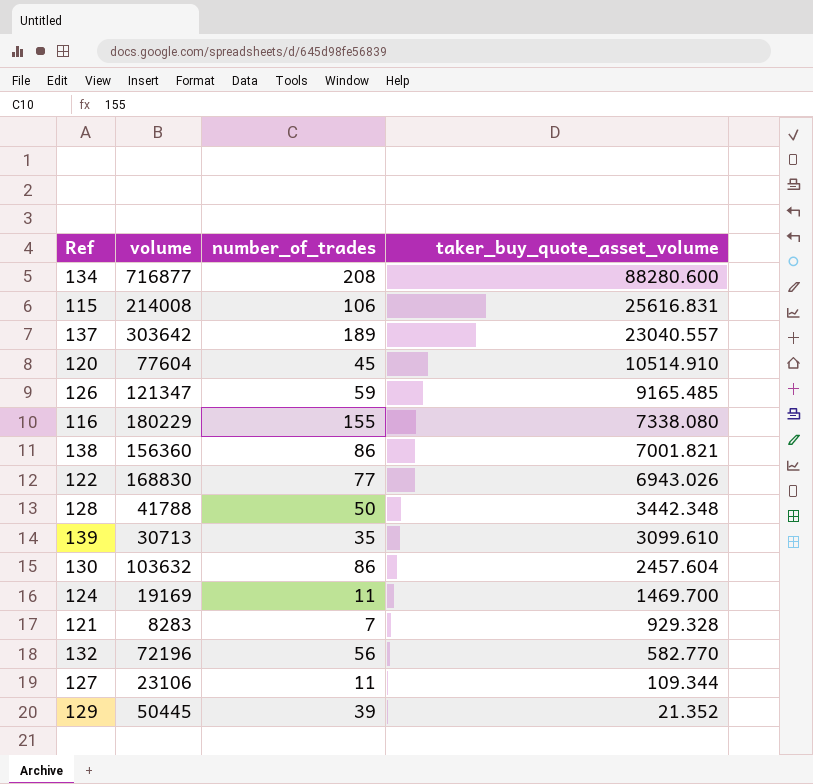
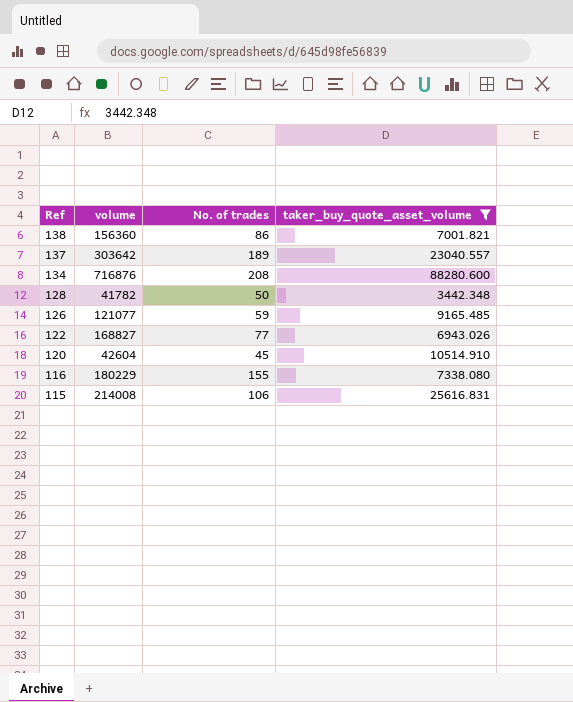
filter: none -> taker_buy_quote_asset_volume >= 3442.348
row order: taker_buy_quote_asset_volume descending -> Ref descending
column name: number_of_trades -> No. of trades
134 | volume: 716877 -> 716876
128 | volume: 41788 -> 41782
126 | volume: 121347 -> 121077
122 | volume: 168830 -> 168827
120 | volume: 77604 -> 42604

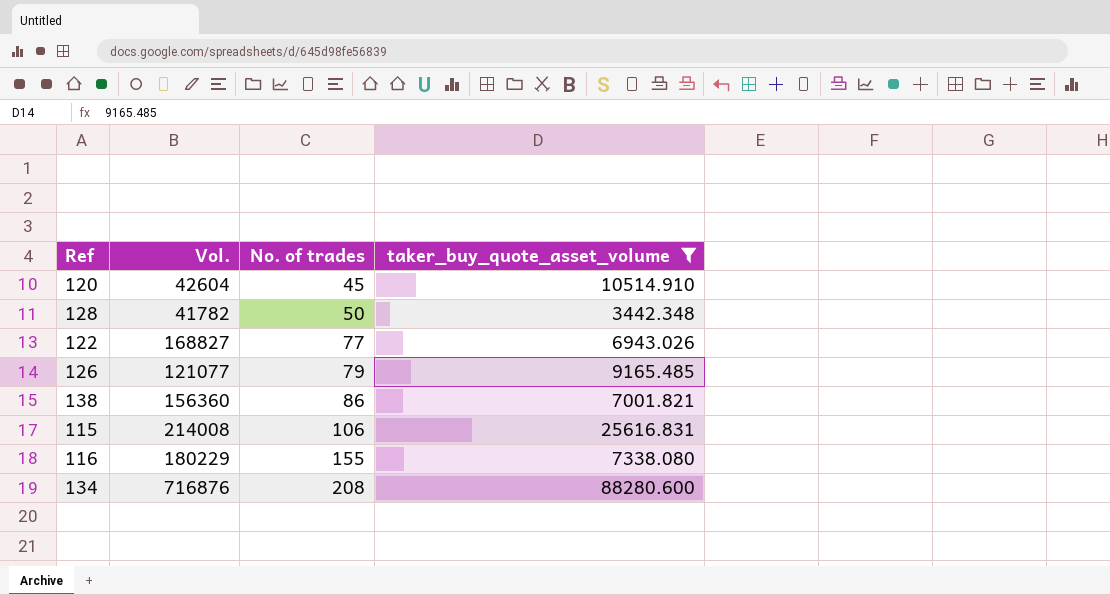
row order: Ref descending -> No. of trades ascending
column name: volume -> Vol.
row 137: 303642 | 189 | 23040.557 -> none
126 | No. of trades: 59 -> 79

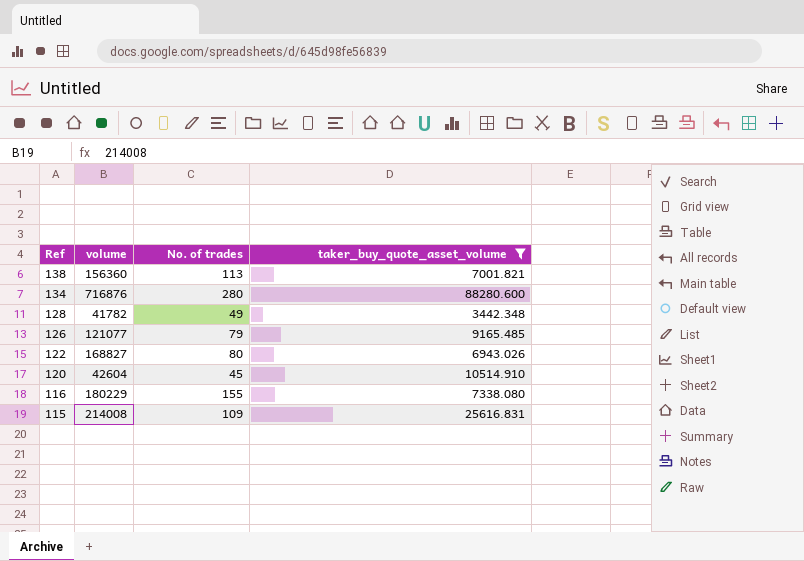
row order: No. of trades ascending -> Ref descending
column name: Vol. -> volume
138 | No. of trades: 86 -> 113
134 | No. of trades: 208 -> 280
128 | No. of trades: 50 -> 49
122 | No. of trades: 77 -> 80
115 | No. of trades: 106 -> 109

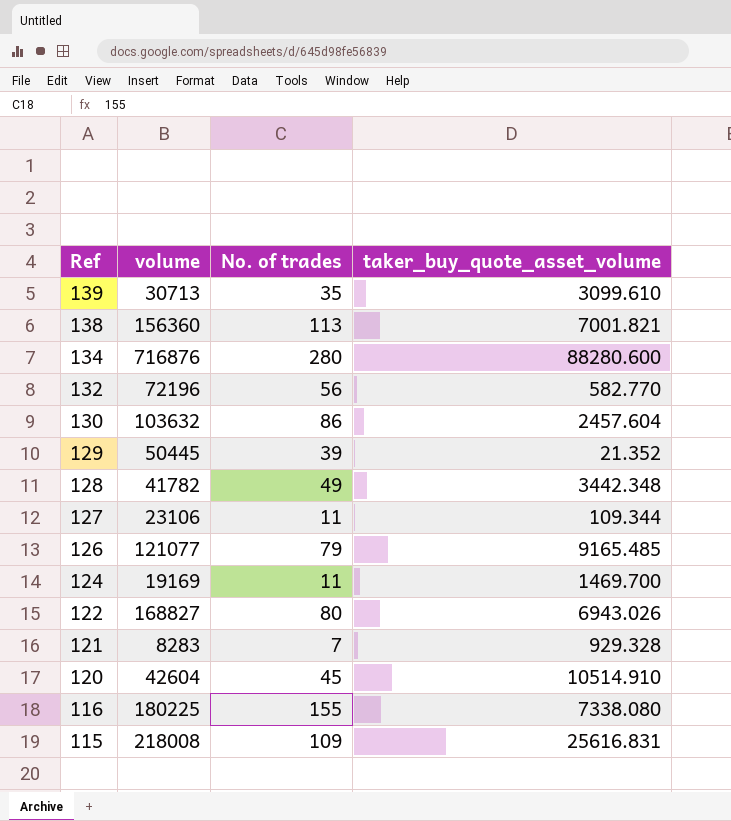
filter: taker_buy_quote_asset_volume >= 3442.348 -> none
116 | volume: 180229 -> 180225
115 | volume: 214008 -> 218008

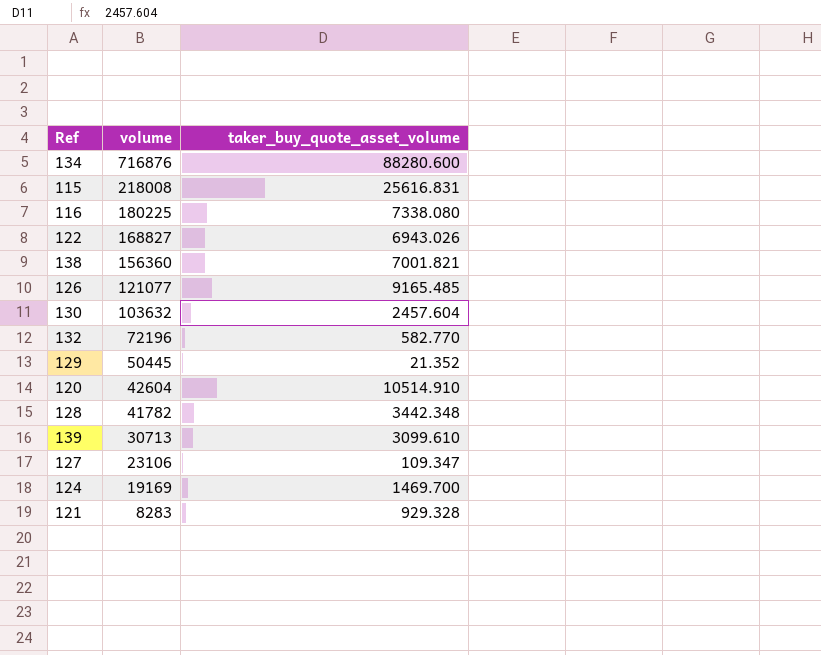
row order: Ref descending -> volume descending
column No. of trades | position: 3 -> none
127 | taker_buy_quote_asset_volume: 109.344 -> 109.347

